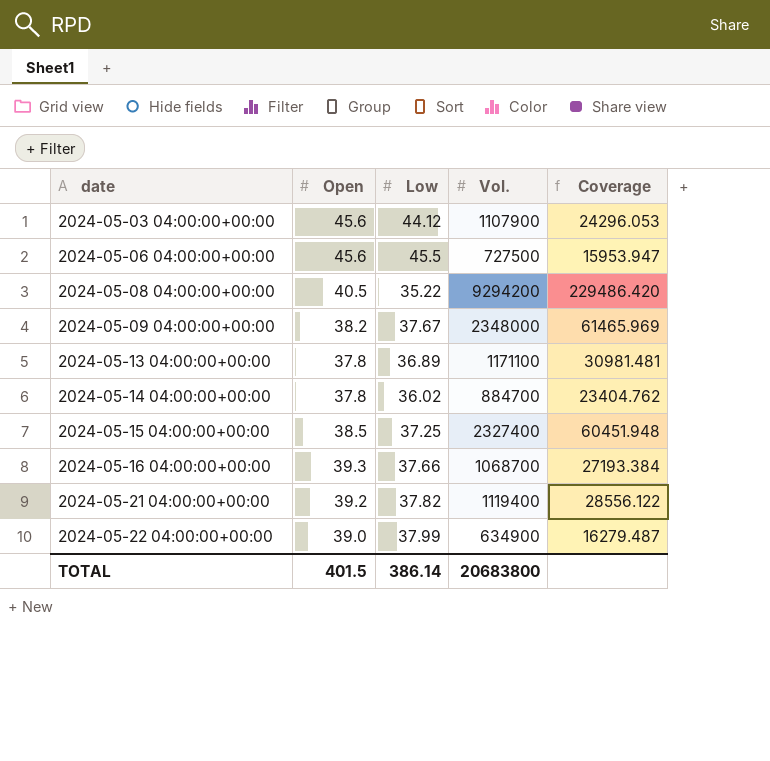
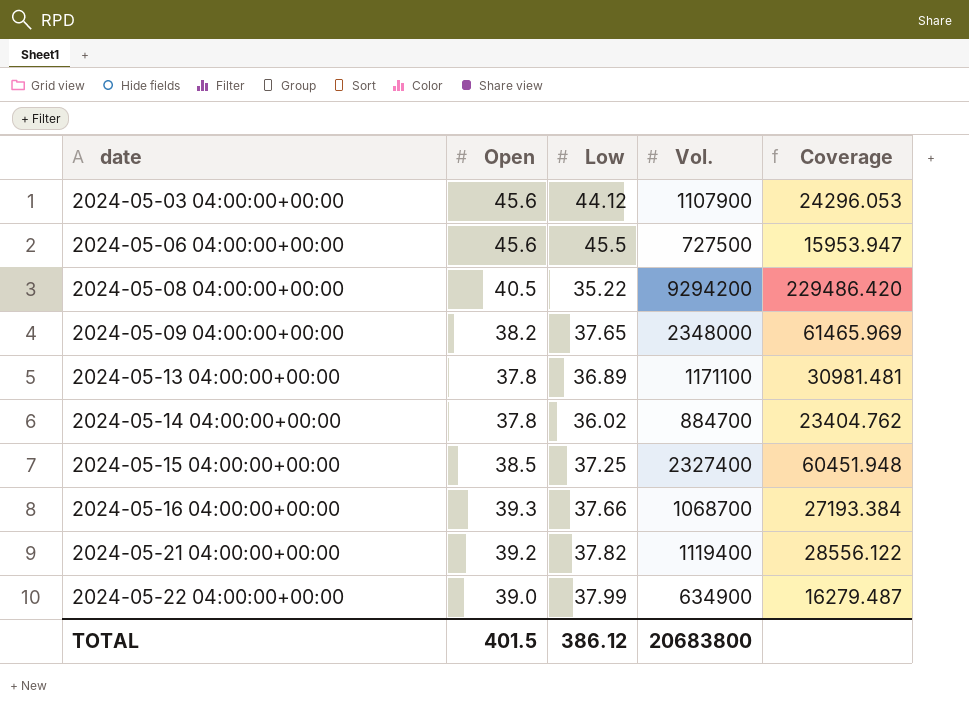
2024-05-09 04:00:00+00:00 | Low: 37.67 -> 37.65
TOTAL | Low: 386.14 -> 386.12

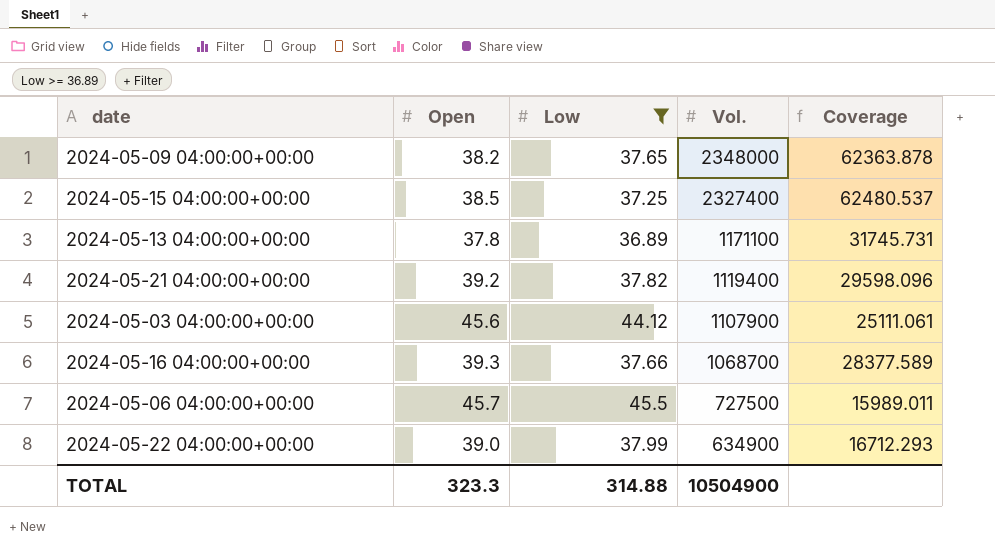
filter: none -> Low >= 36.89
row order: date ascending -> Vol. descending
column Coverage | formula: [Vol.] / [Open] -> [Vol.] / [Low]
2024-05-06 04:00:00+00:00 | Open: 45.6 -> 45.7
TOTAL | Open: 401.5 -> 323.3
TOTAL | Low: 386.12 -> 314.88
TOTAL | Vol.: 20683800 -> 10504900

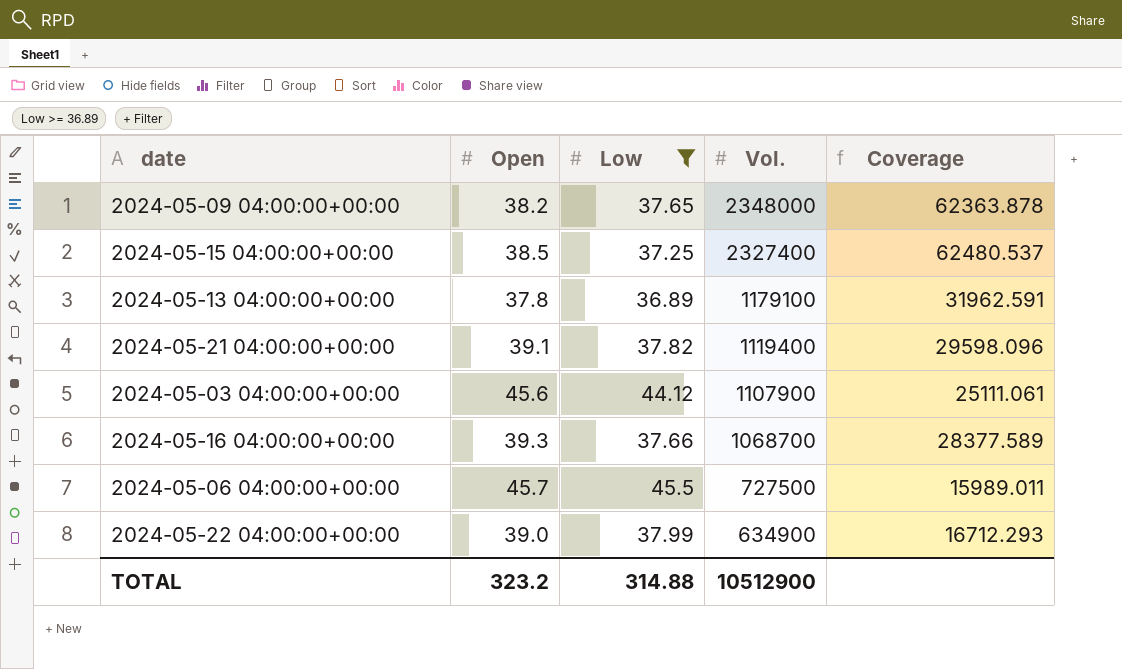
2024-05-13 04:00:00+00:00 | Vol.: 1171100 -> 1179100
2024-05-13 04:00:00+00:00 | Coverage: 31745.731 -> 31962.591
2024-05-21 04:00:00+00:00 | Open: 39.2 -> 39.1
TOTAL | Open: 323.3 -> 323.2
TOTAL | Vol.: 10504900 -> 10512900

